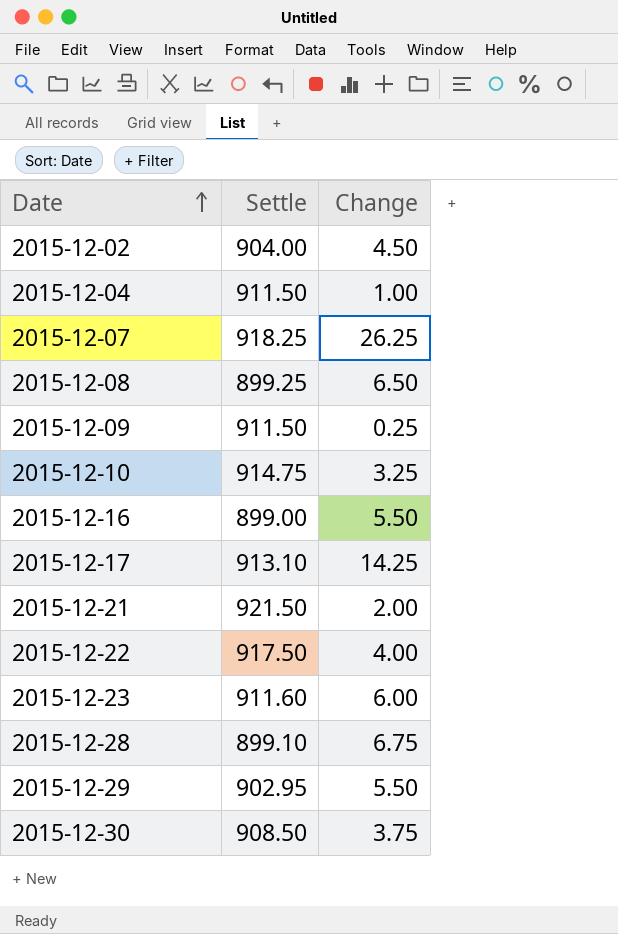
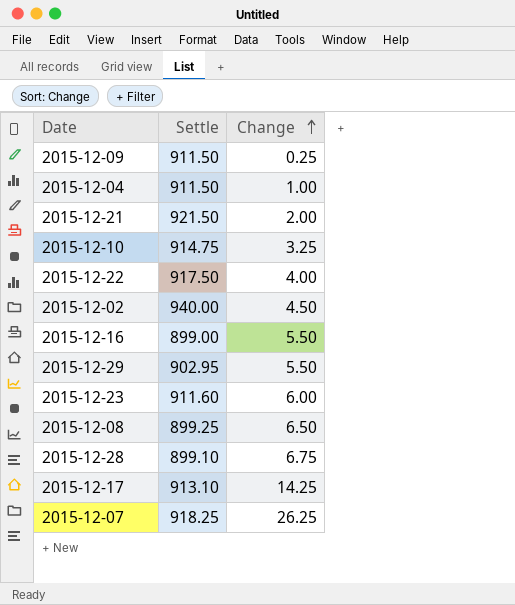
row order: Date ascending -> Change ascending
row 2015-12-30: 908.50 | 3.75 -> none
2015-12-02 | Settle: 904.00 -> 940.00

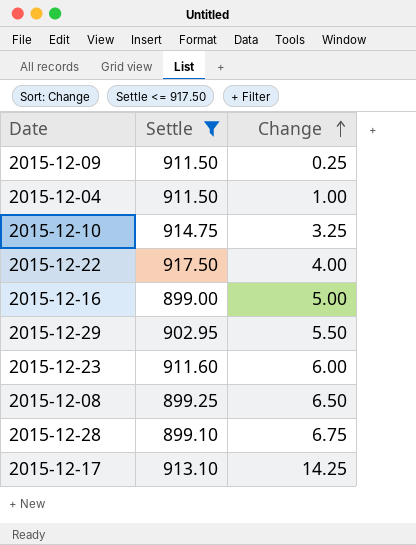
filter: none -> Settle <= 917.50
2015-12-16 | Change: 5.50 -> 5.00

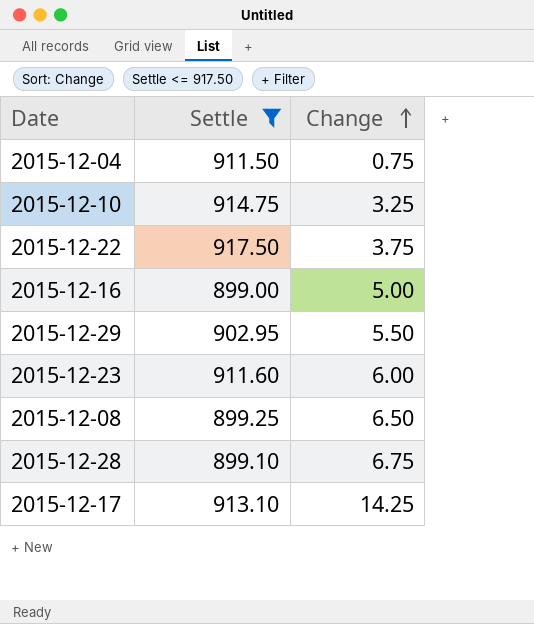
row 2015-12-09: 911.50 | 0.25 -> none
2015-12-04 | Change: 1.00 -> 0.75
2015-12-22 | Change: 4.00 -> 3.75

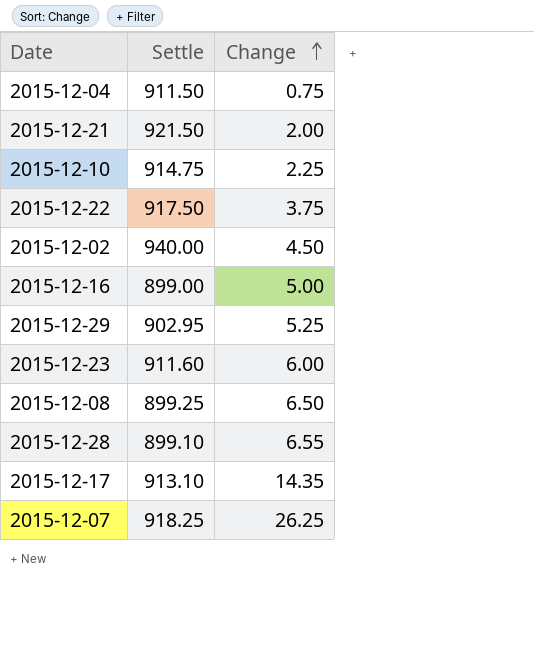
filter: Settle <= 917.50 -> none
2015-12-10 | Change: 3.25 -> 2.25
2015-12-29 | Change: 5.50 -> 5.25
2015-12-28 | Change: 6.75 -> 6.55
2015-12-17 | Change: 14.25 -> 14.35

